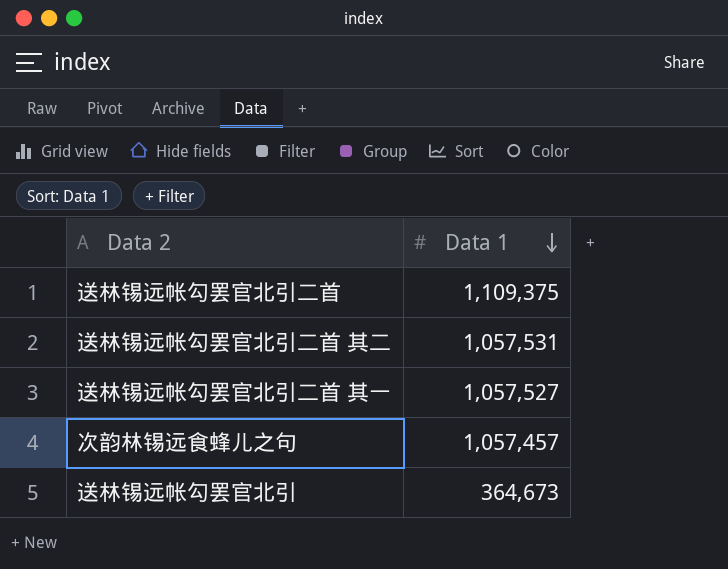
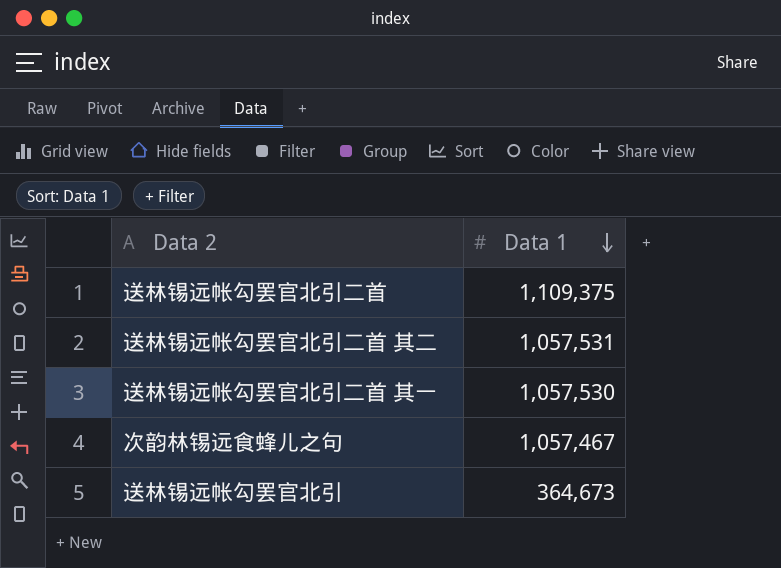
送林锡远帐勾罢官北引二首 其一 | Data 1: 1,057,527 -> 1,057,530
次韵林锡远食蜂儿之句 | Data 1: 1,057,457 -> 1,057,467

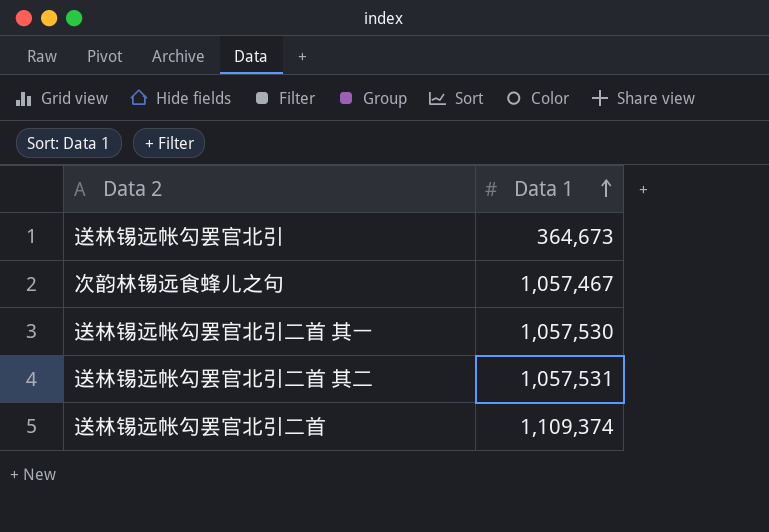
row order: Data 1 descending -> Data 1 ascending
送林锡远帐勾罢官北引二首 | Data 1: 1,109,375 -> 1,109,374

